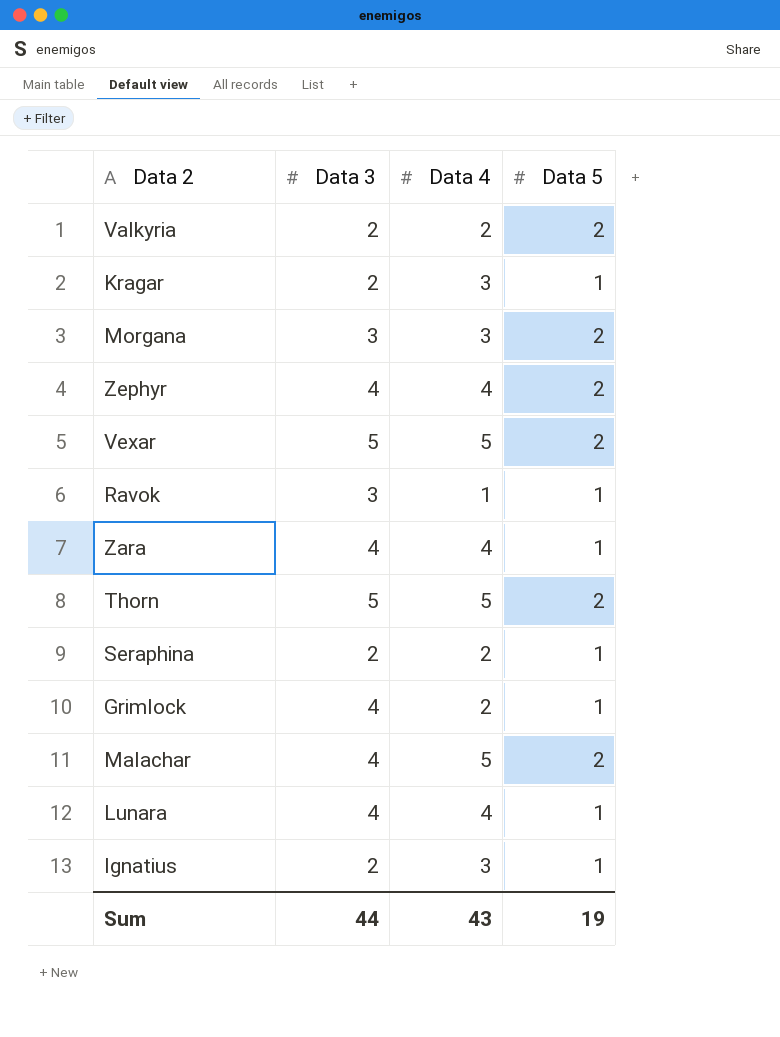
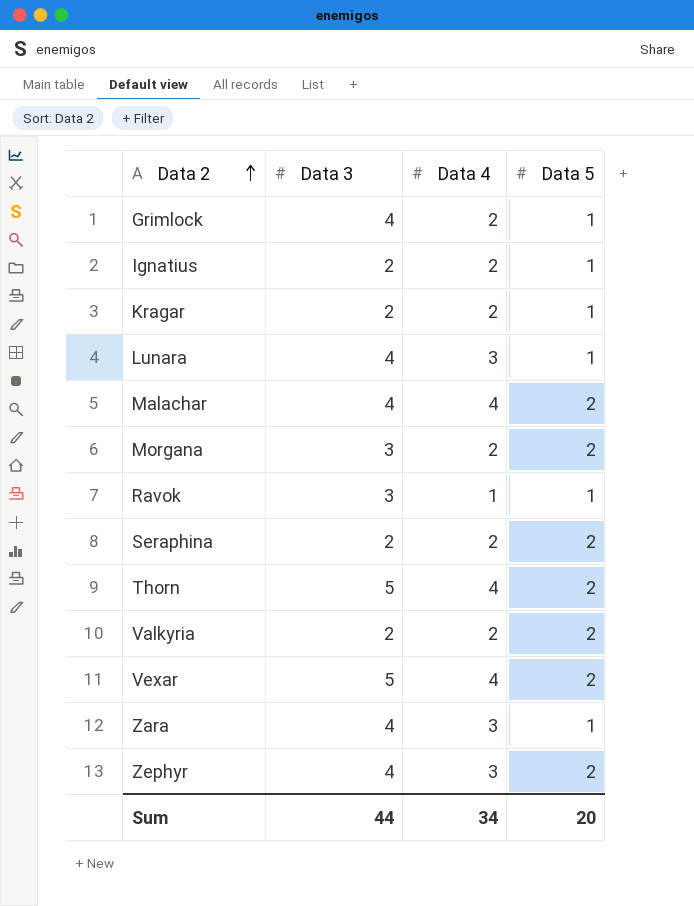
row order: none -> Data 2 ascending
Ignatius | Data 4: 3 -> 2
Kragar | Data 4: 3 -> 2
Lunara | Data 4: 4 -> 3
Malachar | Data 4: 5 -> 4
Morgana | Data 4: 3 -> 2
Seraphina | Data 5: 1 -> 2
Thorn | Data 4: 5 -> 4
Vexar | Data 4: 5 -> 4
Zara | Data 4: 4 -> 3
Zephyr | Data 4: 4 -> 3
Sum | Data 4: 43 -> 34
Sum | Data 5: 19 -> 20

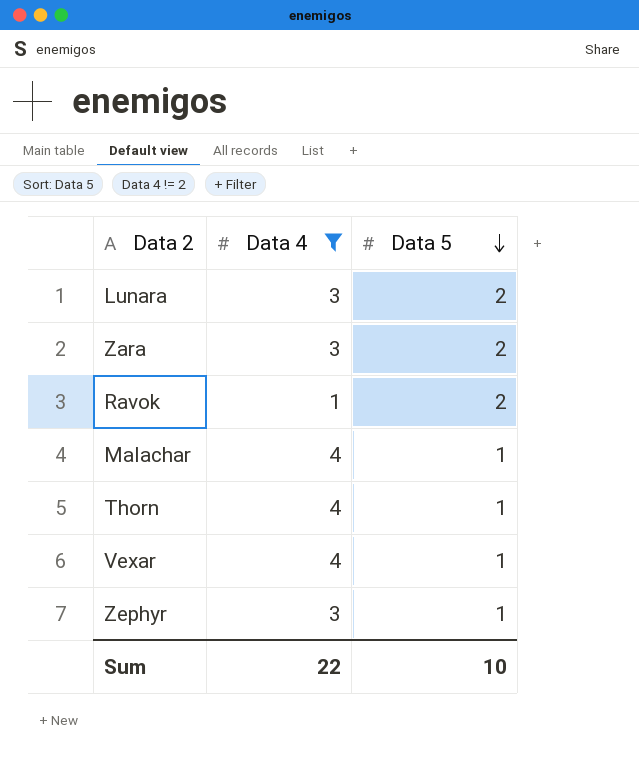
filter: none -> Data 4 != 2
row order: Data 2 ascending -> Data 5 descending
column Data 3 | position: 2 -> none
Lunara | Data 5: 1 -> 2
Zara | Data 5: 1 -> 2
Ravok | Data 5: 1 -> 2
Malachar | Data 5: 2 -> 1
Thorn | Data 5: 2 -> 1
Vexar | Data 5: 2 -> 1
Zephyr | Data 5: 2 -> 1
Sum | Data 4: 34 -> 22
Sum | Data 5: 20 -> 10

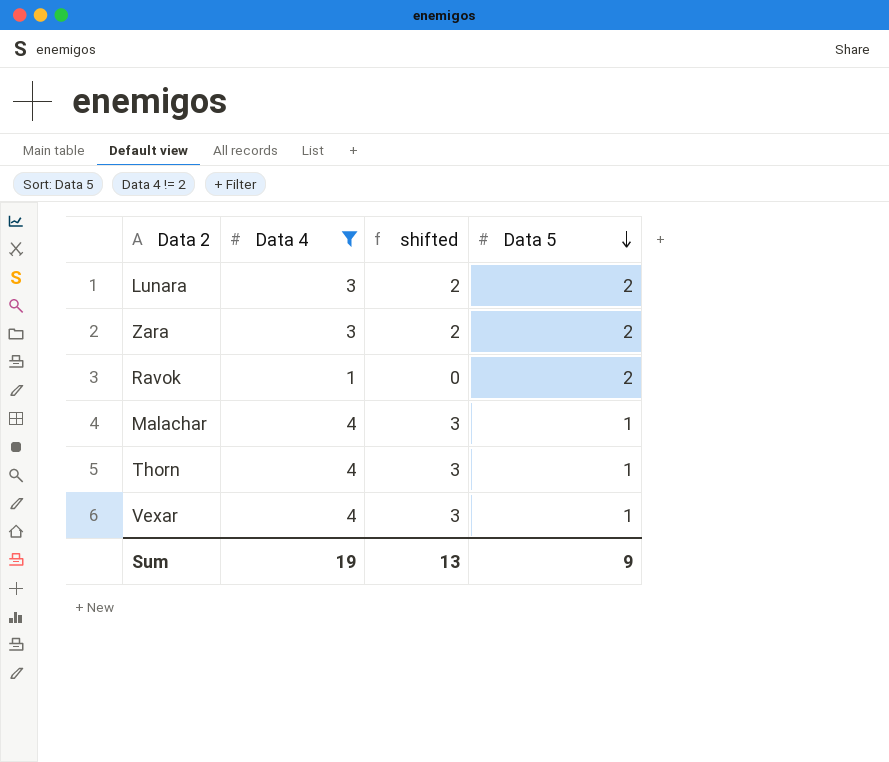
column shifted | formula: none -> [Data 4] - 1
row Zephyr: 3 | 1 -> none
Sum | Data 4: 22 -> 19
Sum | Data 5: 10 -> 9

